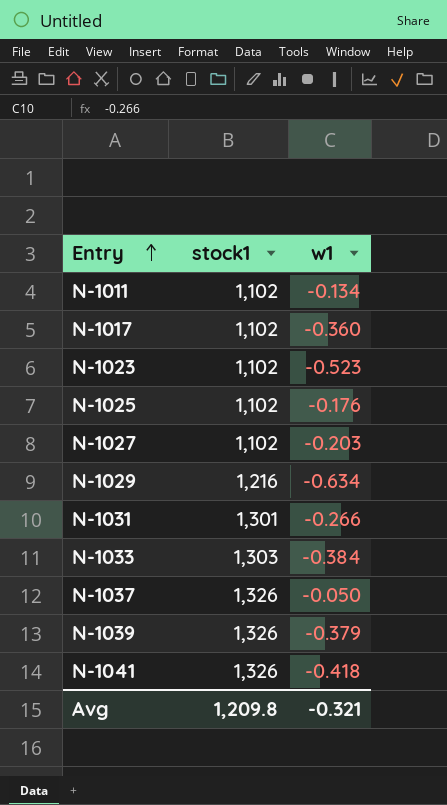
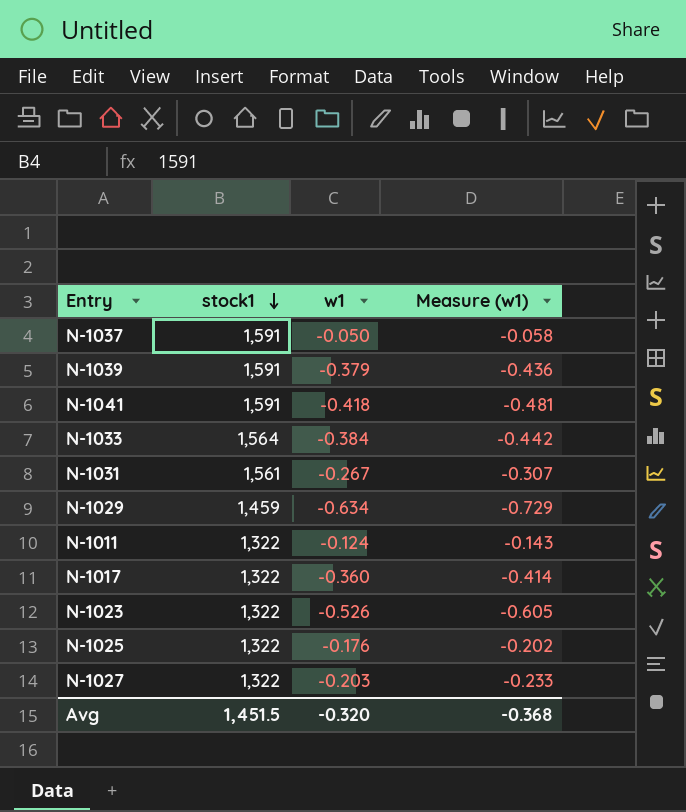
row order: Entry ascending -> stock1 descending
column Measure (w1) | formula: none -> [w1] * 1.15
N-1037 | stock1: 1,326 -> 1,591
N-1039 | stock1: 1,326 -> 1,591
N-1041 | stock1: 1,326 -> 1,591
N-1033 | stock1: 1,303 -> 1,564
N-1031 | stock1: 1,301 -> 1,561
N-1031 | w1: -0.266 -> -0.267
N-1029 | stock1: 1,216 -> 1,459
N-1011 | stock1: 1,102 -> 1,322
N-1011 | w1: -0.134 -> -0.124
N-1017 | stock1: 1,102 -> 1,322
N-1023 | stock1: 1,102 -> 1,322
N-1023 | w1: -0.523 -> -0.526
N-1025 | stock1: 1,102 -> 1,322
N-1027 | stock1: 1,102 -> 1,322
Avg | stock1: 1,209.8 -> 1,451.5
Avg | w1: -0.321 -> -0.320

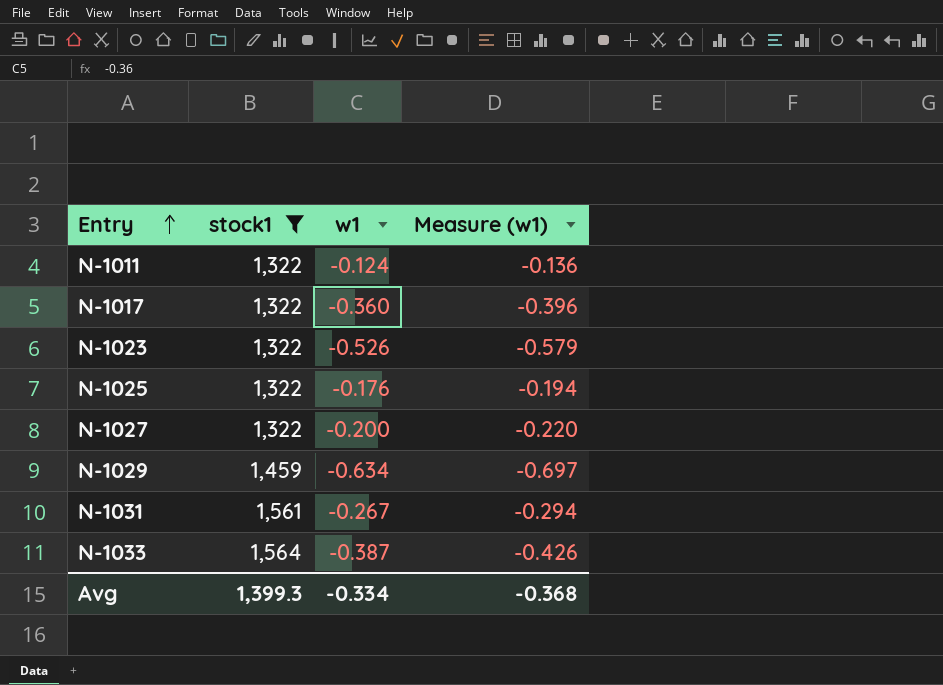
filter: none -> stock1 != 1,591
row order: stock1 descending -> Entry ascending
column Measure (w1) | formula: [w1] * 1.15 -> [w1] * 1.1
N-1027 | w1: -0.203 -> -0.200
N-1033 | w1: -0.384 -> -0.387
Avg | stock1: 1,451.5 -> 1,399.3
Avg | w1: -0.320 -> -0.334

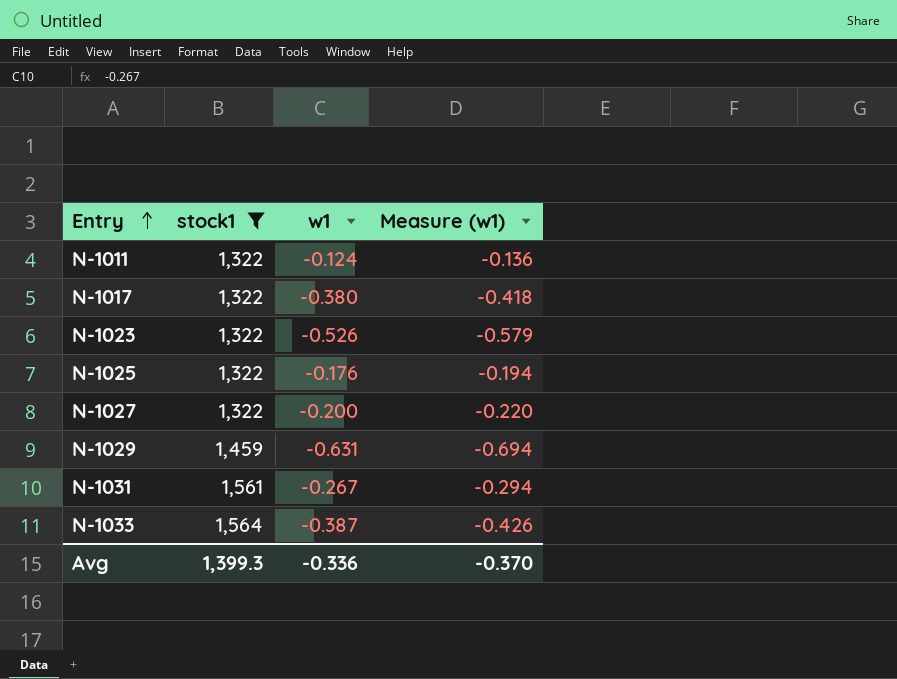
N-1017 | w1: -0.360 -> -0.380
N-1017 | Measure (w1): -0.396 -> -0.418
N-1029 | w1: -0.634 -> -0.631
N-1029 | Measure (w1): -0.697 -> -0.694
Avg | w1: -0.334 -> -0.336
Avg | Measure (w1): -0.368 -> -0.370

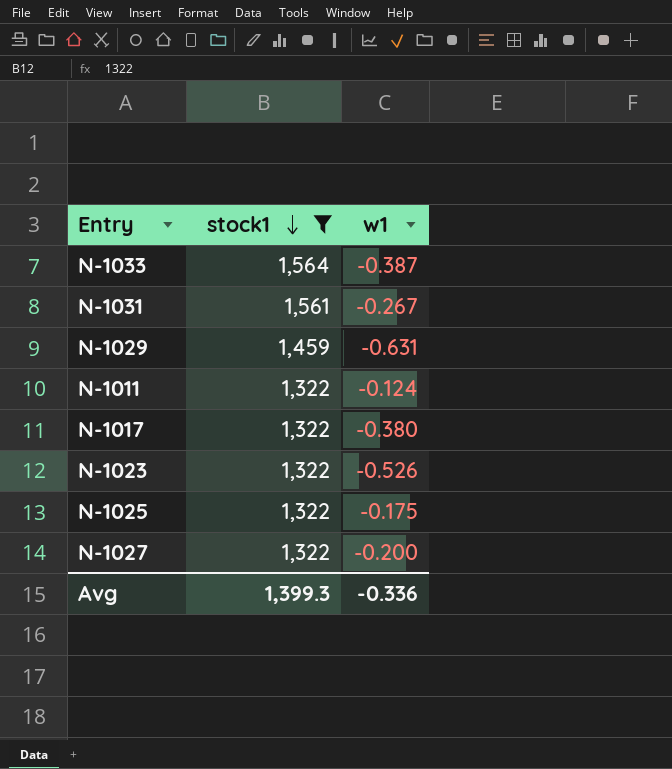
row order: Entry ascending -> stock1 descending
column Measure (w1) | formula: [w1] * 1.1 -> none
N-1025 | w1: -0.176 -> -0.175

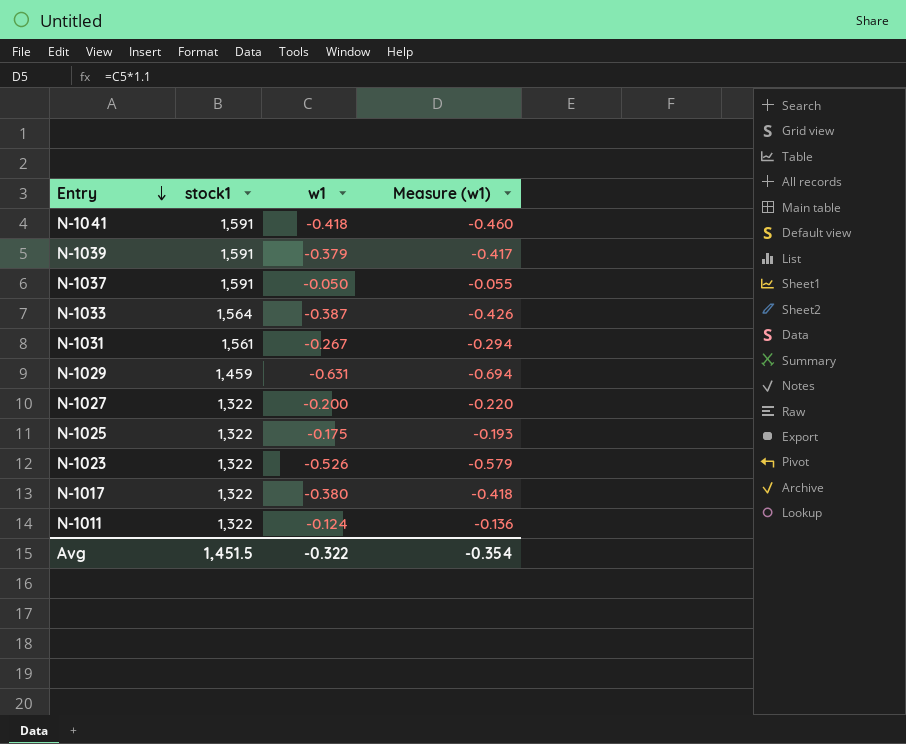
filter: stock1 != 1,591 -> none
row order: stock1 descending -> Entry descending
column Measure (w1) | formula: none -> [w1] * 1.1
Avg | stock1: 1,399.3 -> 1,451.5
Avg | w1: -0.336 -> -0.322

